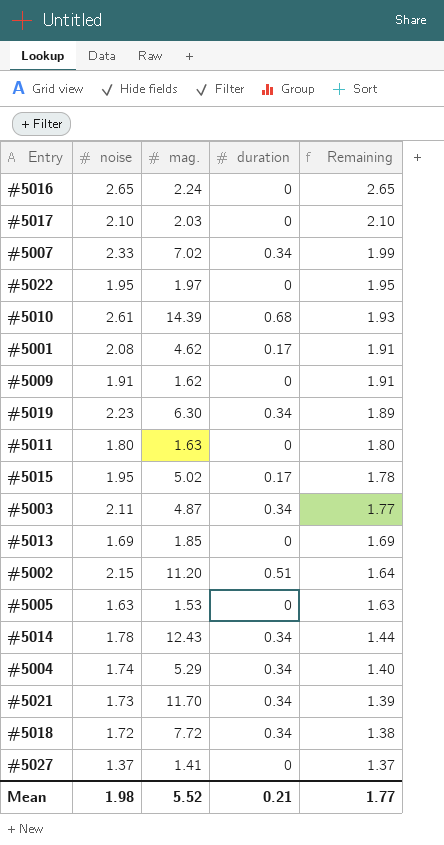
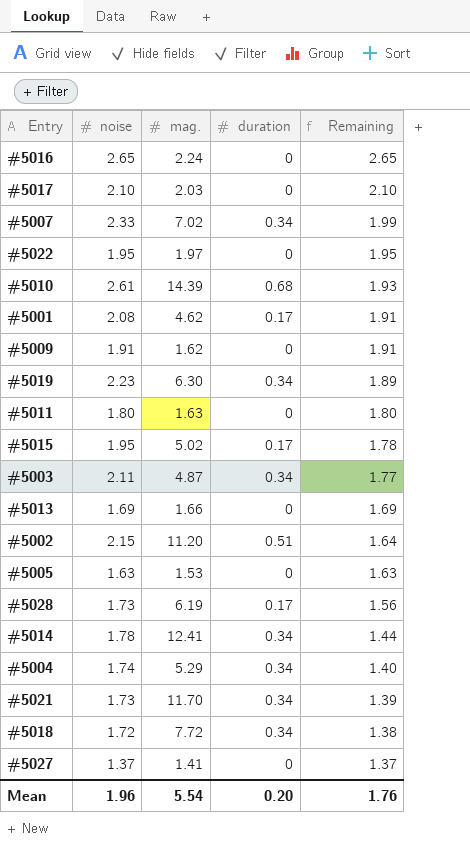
#5013 | mag.: 1.85 -> 1.66
row #5028: none -> 1.73 | 6.19 | 0.17 | 1.56
#5014 | mag.: 12.43 -> 12.41
Mean | noise: 1.98 -> 1.96
Mean | mag.: 5.52 -> 5.54
Mean | duration: 0.21 -> 0.20
Mean | Remaining: 1.77 -> 1.76

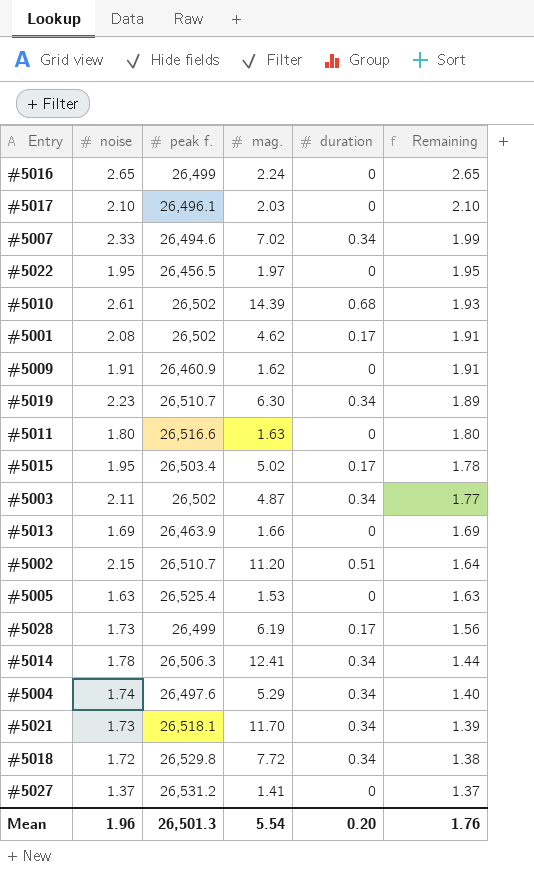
column peak f. | position: none -> 3

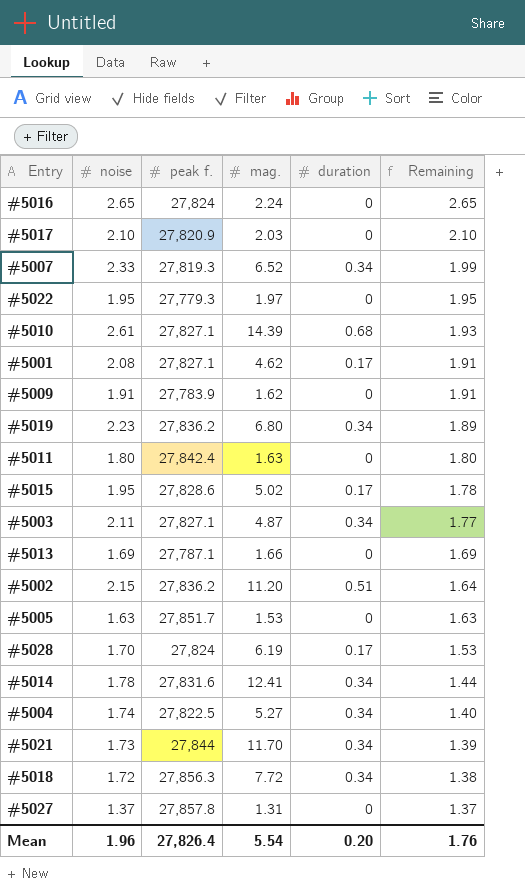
#5016 | peak f.: 26,499 -> 27,824
#5017 | peak f.: 26,496.1 -> 27,820.9
#5007 | peak f.: 26,494.6 -> 27,819.3
#5007 | mag.: 7.02 -> 6.52
#5022 | peak f.: 26,456.5 -> 27,779.3
#5010 | peak f.: 26,502 -> 27,827.1
#5001 | peak f.: 26,502 -> 27,827.1
#5009 | peak f.: 26,460.9 -> 27,783.9
#5019 | peak f.: 26,510.7 -> 27,836.2
#5019 | mag.: 6.30 -> 6.80
#5011 | peak f.: 26,516.6 -> 27,842.4
#5015 | peak f.: 26,503.4 -> 27,828.6
#5003 | peak f.: 26,502 -> 27,827.1
#5013 | peak f.: 26,463.9 -> 27,787.1
#5002 | peak f.: 26,510.7 -> 27,836.2
#5005 | peak f.: 26,525.4 -> 27,851.7
#5028 | noise: 1.73 -> 1.70
#5028 | peak f.: 26,499 -> 27,824
#5028 | Remaining: 1.56 -> 1.53
#5014 | peak f.: 26,506.3 -> 27,831.6
#5004 | peak f.: 26,497.6 -> 27,822.5
#5004 | mag.: 5.29 -> 5.27
#5021 | peak f.: 26,518.1 -> 27,844
#5018 | peak f.: 26,529.8 -> 27,856.3
#5027 | peak f.: 26,531.2 -> 27,857.8
#5027 | mag.: 1.41 -> 1.31
Mean | peak f.: 26,501.3 -> 27,826.4

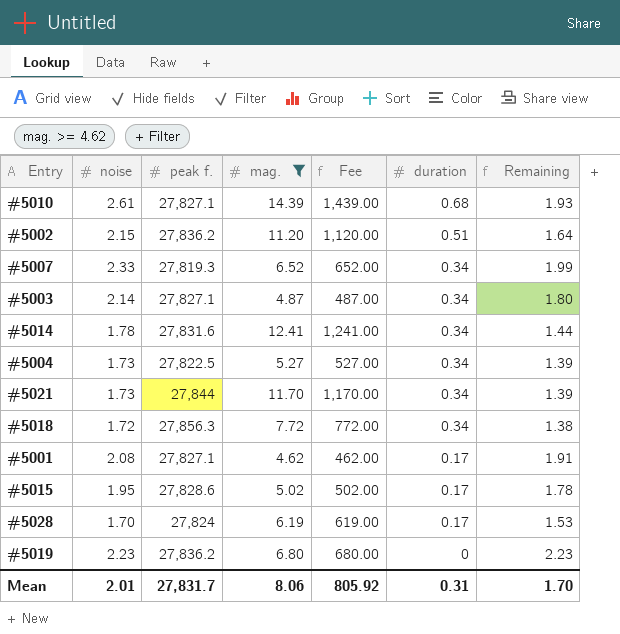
filter: none -> mag. >= 4.62
row order: Remaining descending -> duration descending
column Fee | formula: none -> [mag.] * 100
#5003 | noise: 2.11 -> 2.14
#5003 | Remaining: 1.77 -> 1.80
#5004 | noise: 1.74 -> 1.73
#5004 | Remaining: 1.40 -> 1.39
#5019 | duration: 0.34 -> 0
#5019 | Remaining: 1.89 -> 2.23
Mean | noise: 1.96 -> 2.01
Mean | peak f.: 27,826.4 -> 27,831.7
Mean | mag.: 5.54 -> 8.06
Mean | duration: 0.20 -> 0.31
Mean | Remaining: 1.76 -> 1.70

